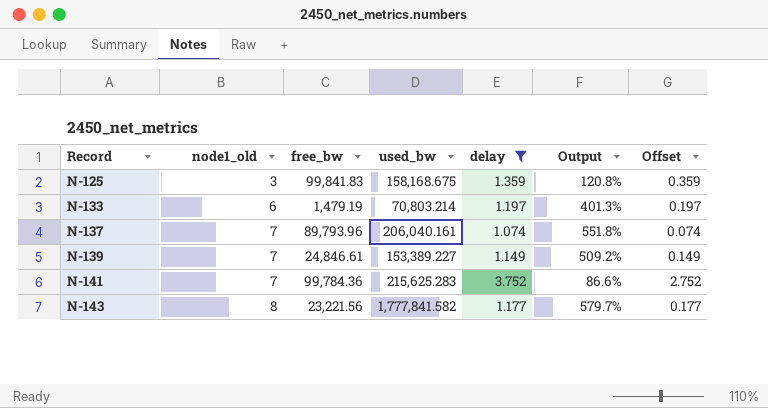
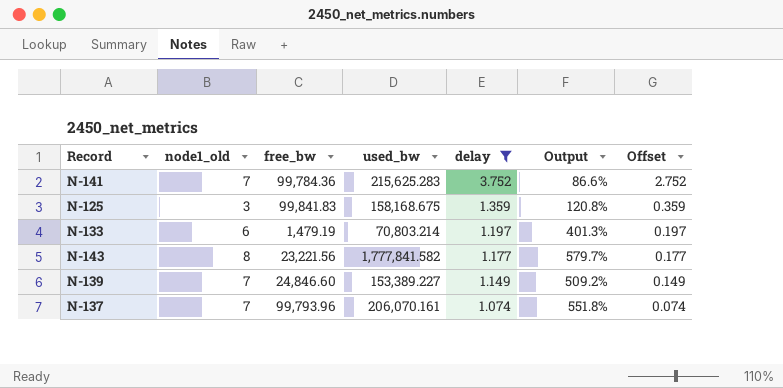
row order: Record ascending -> delay descending
N-139 | free_bw: 24,846.61 -> 24,846.60
N-137 | free_bw: 89,793.96 -> 99,793.96
N-137 | used_bw: 206,040.161 -> 206,070.161

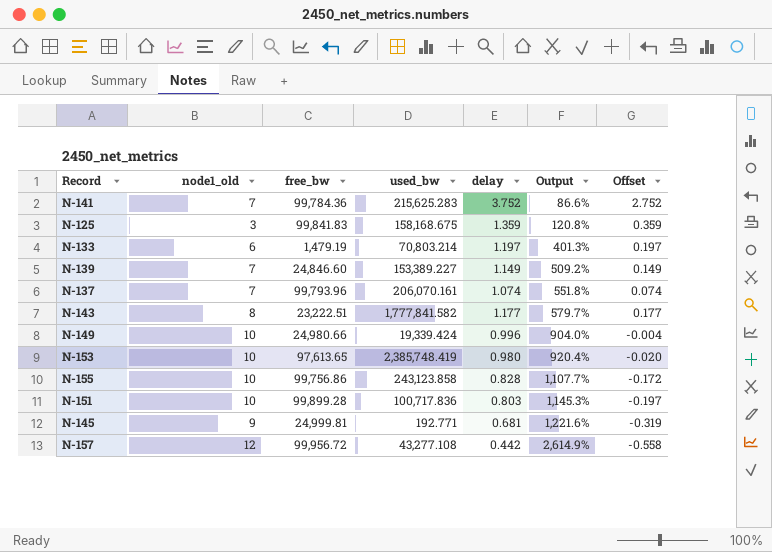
filter: delay >= 1.074 -> none
row order: delay descending -> Output ascending
N-143 | free_bw: 23,221.56 -> 23,222.51

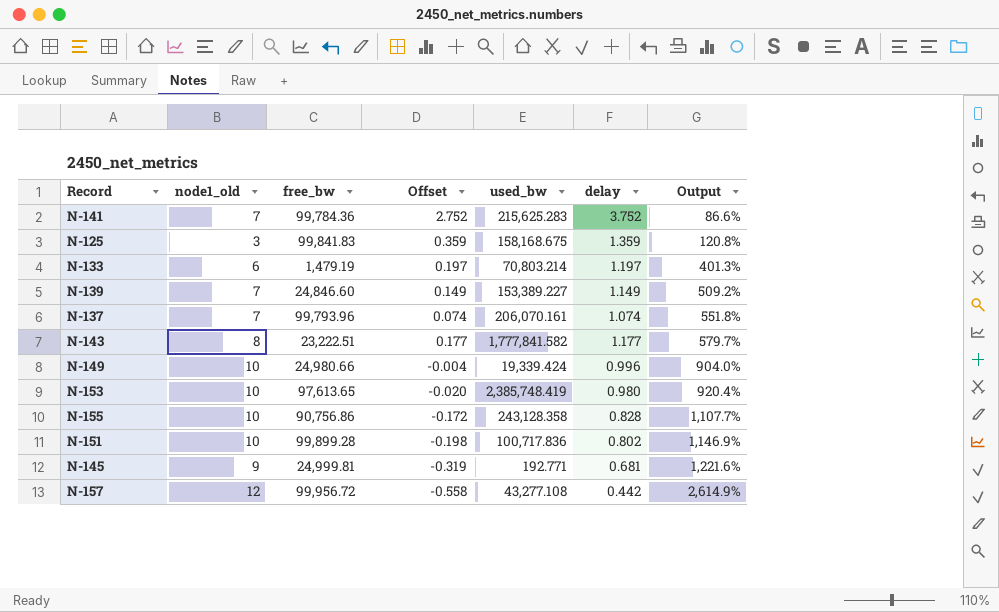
column Offset | position: 7 -> 4
N-155 | free_bw: 99,756.86 -> 90,756.86
N-155 | used_bw: 243,123.858 -> 243,128.358
N-151 | Offset: -0.197 -> -0.198
N-151 | delay: 0.803 -> 0.802
N-151 | Output: 1,145.3% -> 1,146.9%

